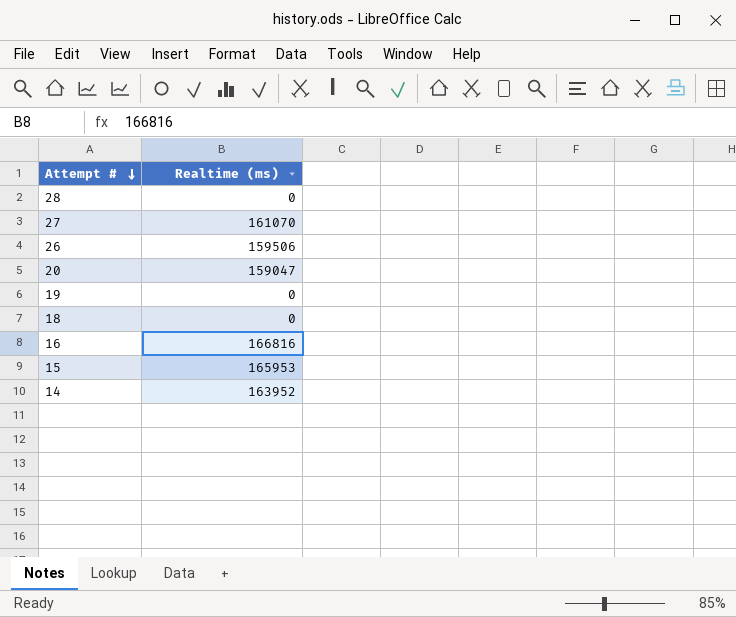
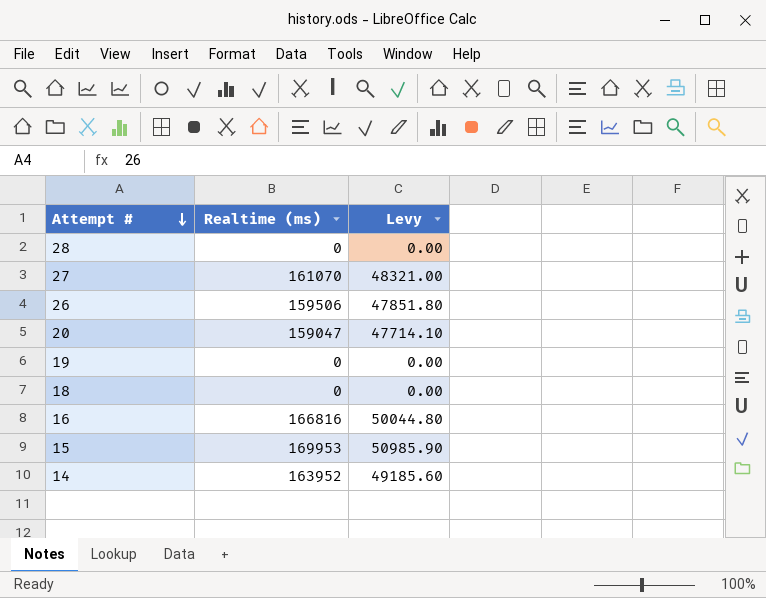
column Levy | formula: none -> [Realtime (ms)] * 0.3
15 | Realtime (ms): 165953 -> 169953

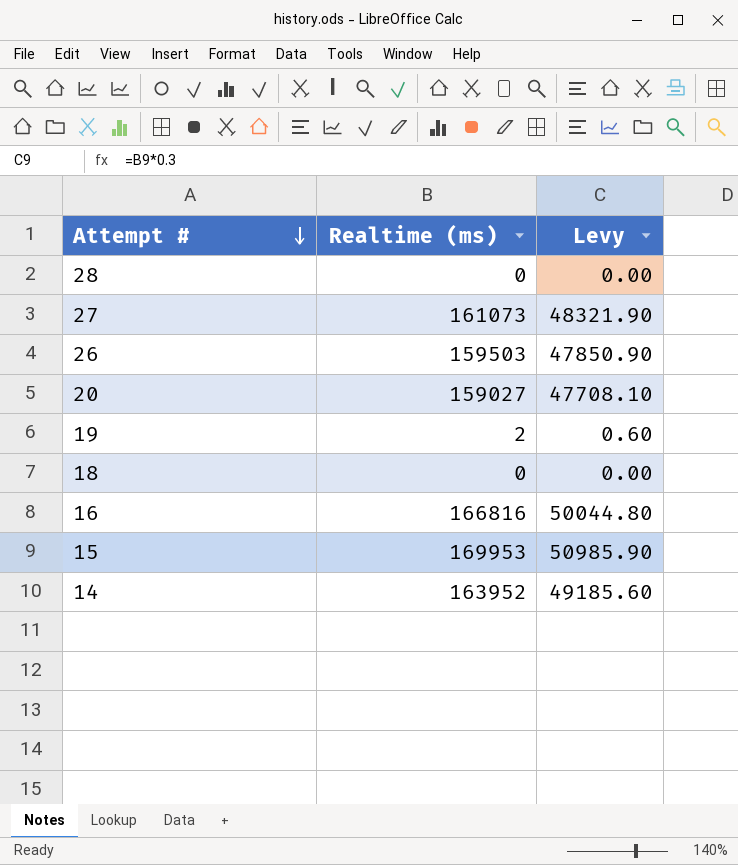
27 | Realtime (ms): 161070 -> 161073
27 | Levy: 48321.00 -> 48321.90
26 | Realtime (ms): 159506 -> 159503
26 | Levy: 47851.80 -> 47850.90
20 | Realtime (ms): 159047 -> 159027
20 | Levy: 47714.10 -> 47708.10
19 | Realtime (ms): 0 -> 2
19 | Levy: 0.00 -> 0.60

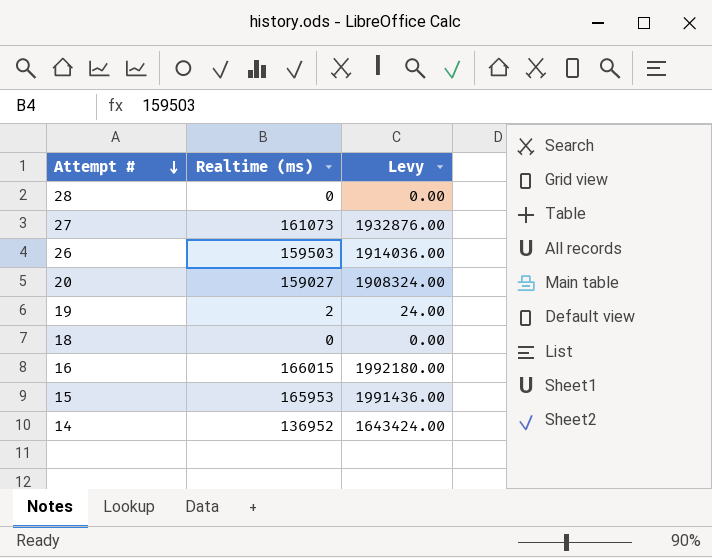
column Levy | formula: [Realtime (ms)] * 0.3 -> [Realtime (ms)] * 12
16 | Realtime (ms): 166816 -> 166015
15 | Realtime (ms): 169953 -> 165953
14 | Realtime (ms): 163952 -> 136952

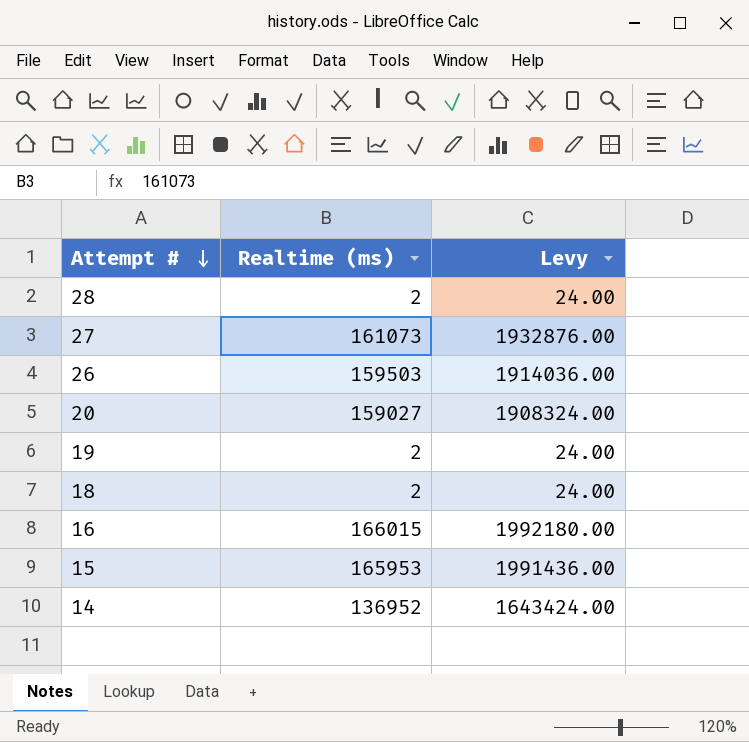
28 | Realtime (ms): 0 -> 2
28 | Levy: 0.00 -> 24.00
18 | Realtime (ms): 0 -> 2
18 | Levy: 0.00 -> 24.00

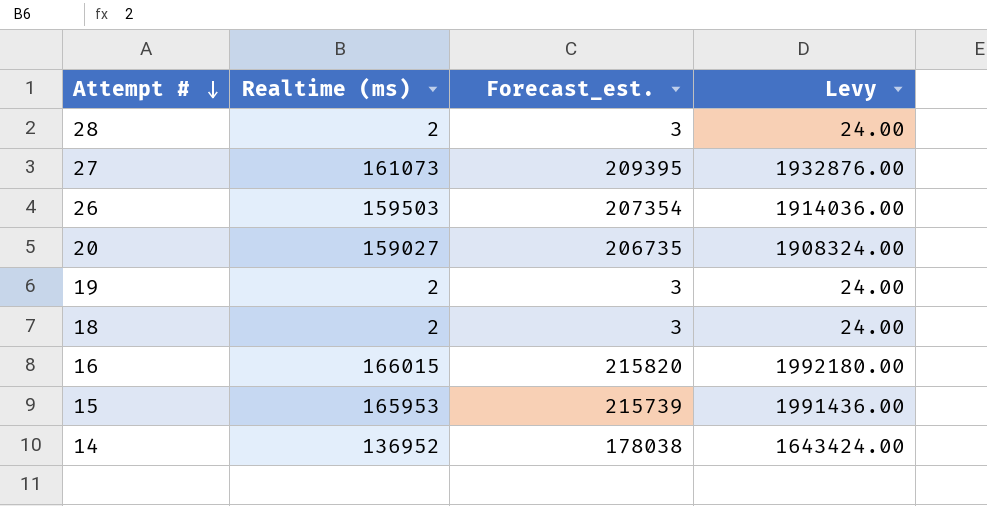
column Forecast_est. | formula: none -> [Realtime (ms)] * 1.3

